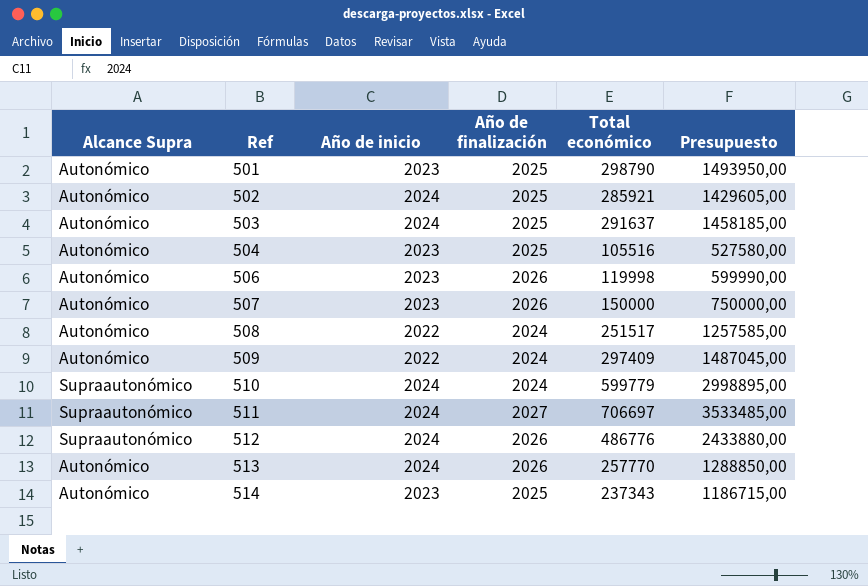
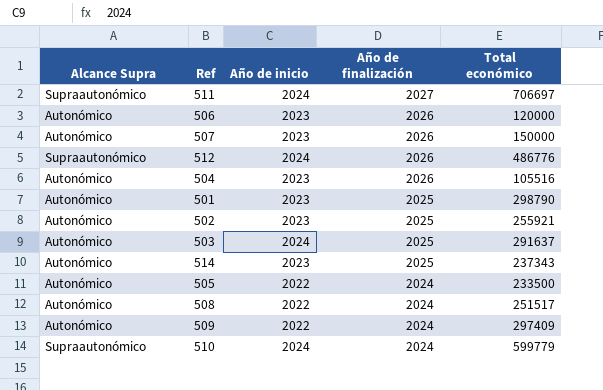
row order: Ref ascending -> Año de finalización descending
column Presupuesto | formula: [Total económico] * 5 -> none
row 513: Autonómico | 2024 | 2026 | 257770 | 1288850,00 -> none
506 | Total económico: 119998 -> 120000
504 | Año de finalización: 2025 -> 2026
502 | Año de inicio: 2024 -> 2023
502 | Total económico: 285921 -> 255921
row 505: none -> Autonómico | 2022 | 2024 | 233500

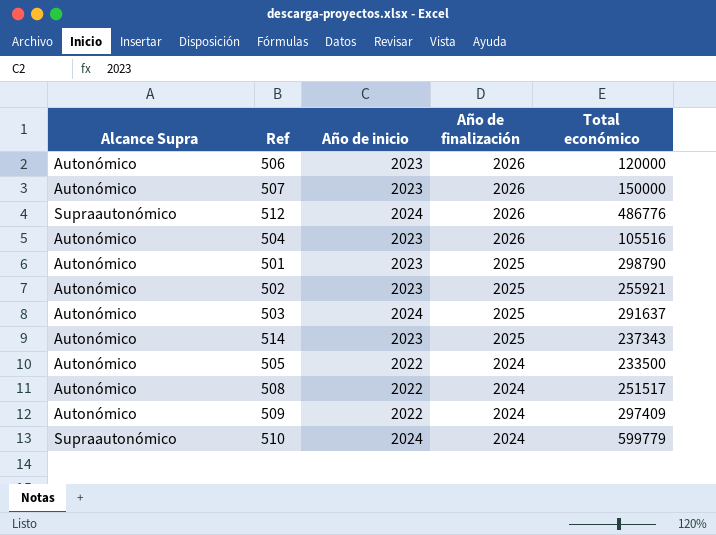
row 511: Supraautonómico | 2024 | 2027 | 706697 -> none

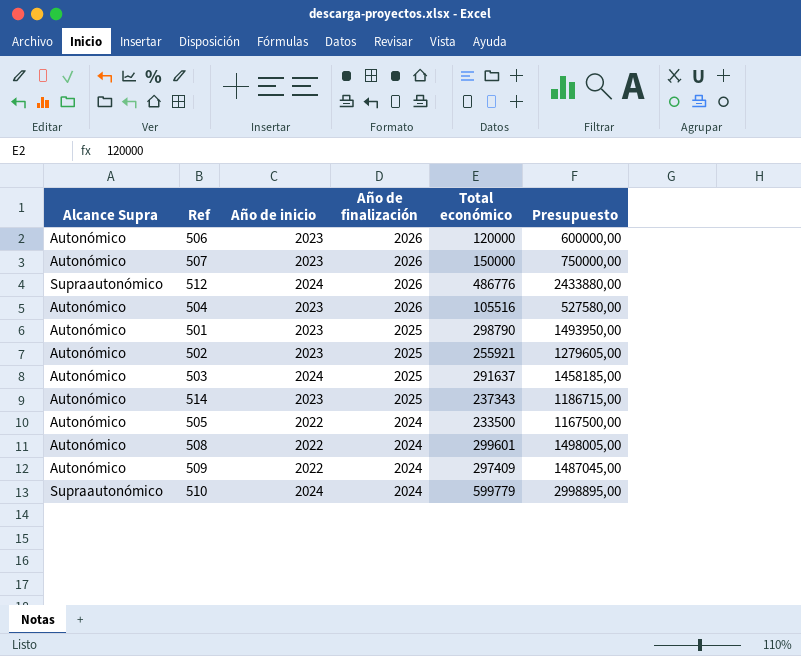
column Presupuesto | formula: none -> [Total económico] * 5
508 | Total económico: 251517 -> 299601

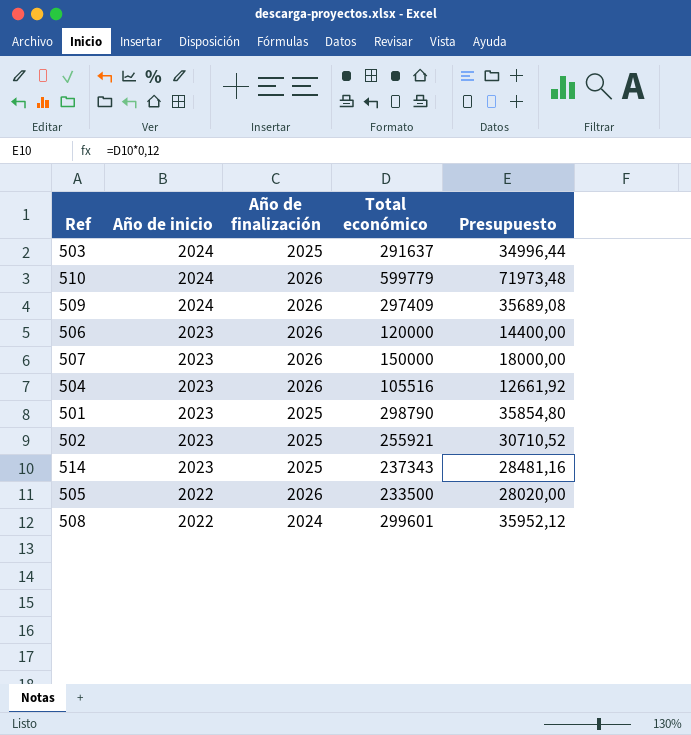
row order: Año de finalización descending -> Año de inicio descending
column Alcance Supra | position: 1 -> none
column Presupuesto | formula: [Total económico] * 5 -> [Total económico] * 0,12
row 512: Supraautonómico | 2024 | 2026 | 486776 | 2433880,00 -> none
510 | Año de finalización: 2024 -> 2026
509 | Año de inicio: 2022 -> 2024
509 | Año de finalización: 2024 -> 2026
505 | Año de finalización: 2024 -> 2026

